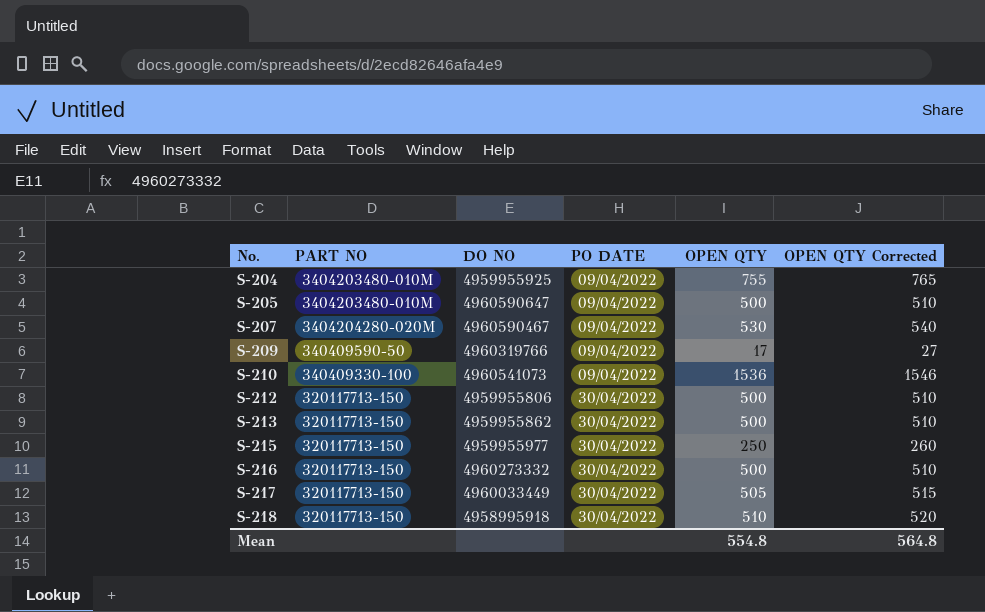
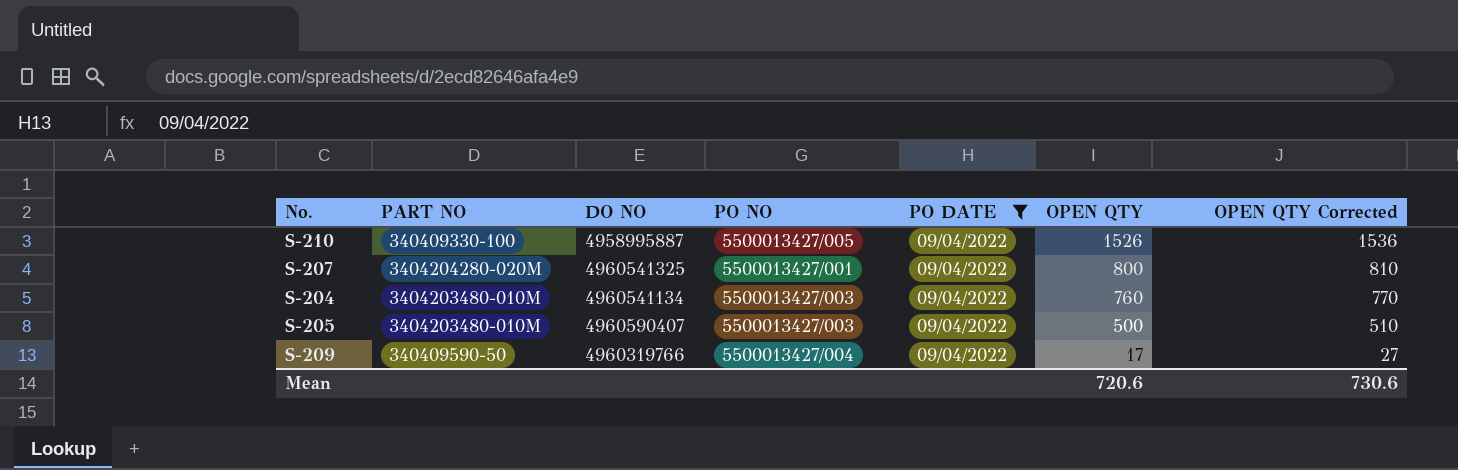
filter: none -> PO DATE = 09/04/2022
row order: No. ascending -> OPEN QTY descending
column PO NO | position: none -> 4
S-210 | DO NO: 4960541073 -> 4958995887
S-210 | OPEN QTY: 1536 -> 1526
S-210 | OPEN QTY Corrected: 1546 -> 1536
S-207 | DO NO: 4960590467 -> 4960541325
S-207 | OPEN QTY: 530 -> 800
S-207 | OPEN QTY Corrected: 540 -> 810
S-204 | DO NO: 4959955925 -> 4960541134
S-204 | OPEN QTY: 755 -> 760
S-204 | OPEN QTY Corrected: 765 -> 770
S-205 | DO NO: 4960590647 -> 4960590407
Mean | OPEN QTY: 554.8 -> 720.6
Mean | OPEN QTY Corrected: 564.8 -> 730.6

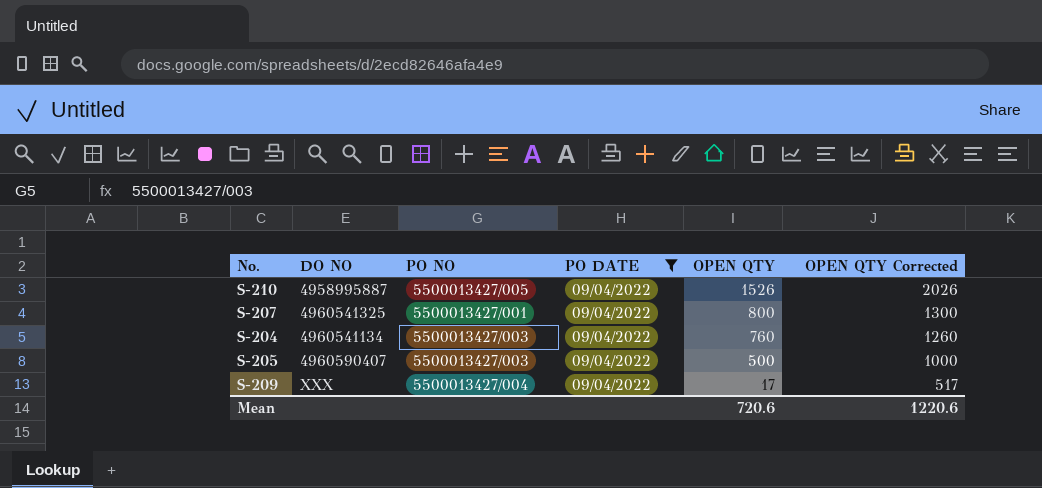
column PART NO | position: 2 -> none
column OPEN QTY Corrected | formula: [OPEN QTY] + 10 -> [OPEN QTY] + 500
S-209 | DO NO: 4960319766 -> XXX
Mean | OPEN QTY Corrected: 730.6 -> 1220.6

